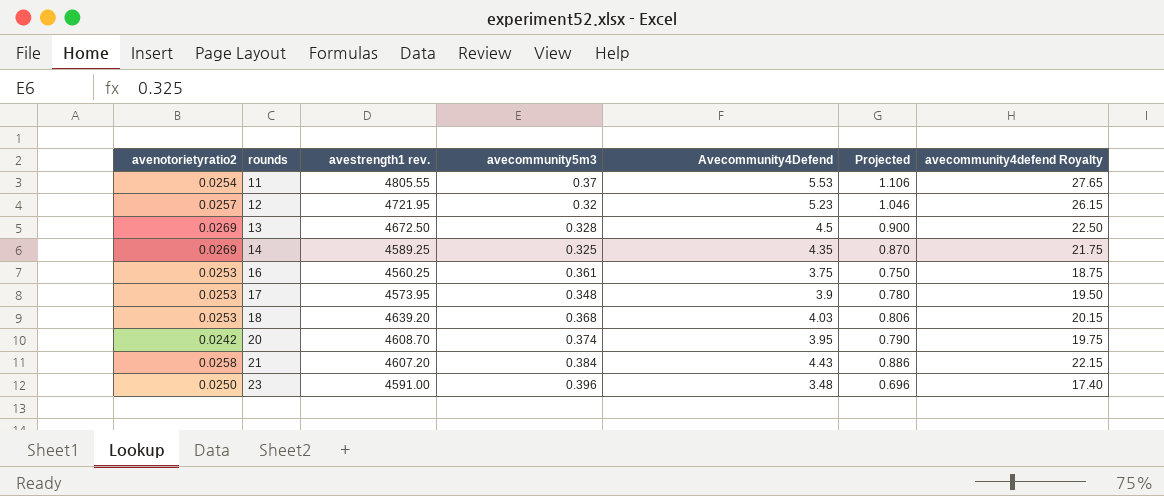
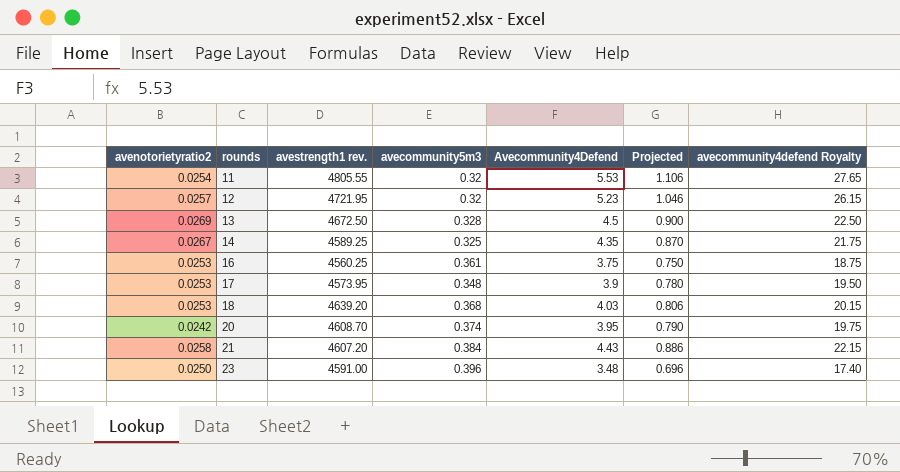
11 | avecommunity5m3: 0.37 -> 0.32
14 | avenotorietyratio2: 0.0269 -> 0.0267

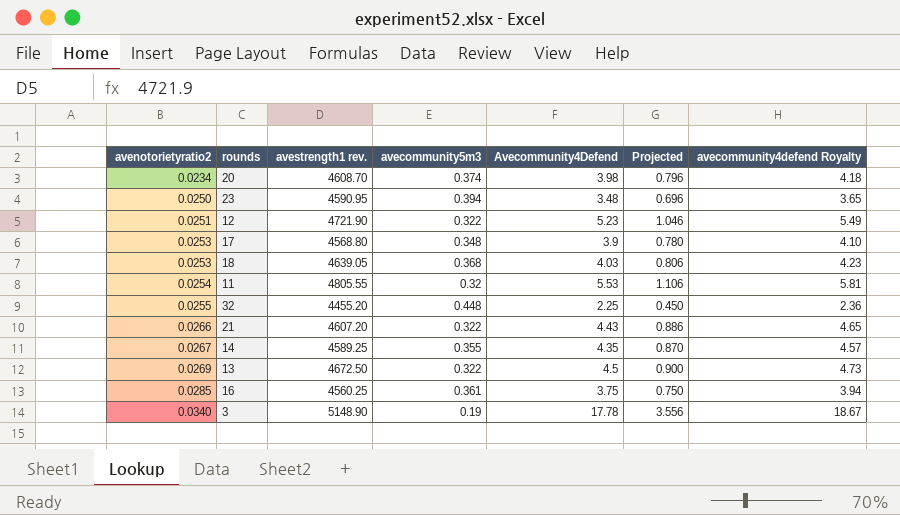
row order: rounds ascending -> avenotorietyratio2 ascending
column avecommunity4defend Royalty | formula: [Avecommunity4Defend] * 5 -> [Avecommunity4Defend] * 1.05
20 | avenotorietyratio2: 0.0242 -> 0.0234
20 | Avecommunity4Defend: 3.95 -> 3.98
20 | Projected: 0.790 -> 0.796
23 | avestrength1 rev.: 4591.00 -> 4590.95
23 | avecommunity5m3: 0.396 -> 0.394
12 | avenotorietyratio2: 0.0257 -> 0.0251
12 | avestrength1 rev.: 4721.95 -> 4721.90
12 | avecommunity5m3: 0.32 -> 0.322
17 | avestrength1 rev.: 4573.95 -> 4568.80
18 | avestrength1 rev.: 4639.20 -> 4639.05
row 32: none -> 0.0255 | 4455.20 | 0.448 | 2.25 | 0.450 | 2.36
21 | avenotorietyratio2: 0.0258 -> 0.0266
21 | avecommunity5m3: 0.384 -> 0.322
14 | avecommunity5m3: 0.325 -> 0.355
13 | avecommunity5m3: 0.328 -> 0.322
16 | avenotorietyratio2: 0.0253 -> 0.0285
row 3: none -> 0.0340 | 5148.90 | 0.19 | 17.78 | 3.556 | 18.67

